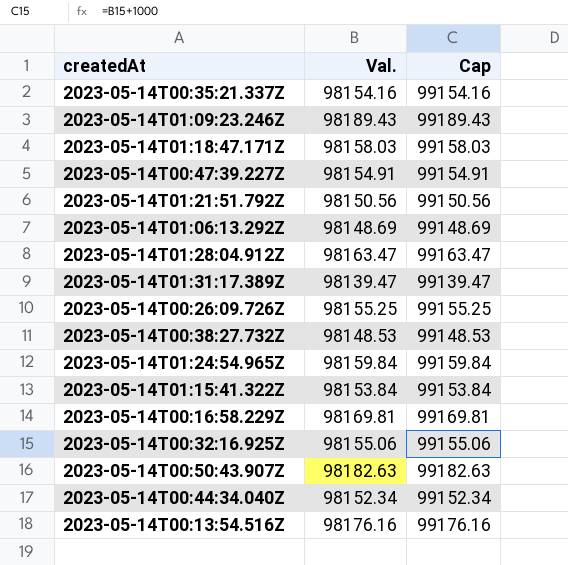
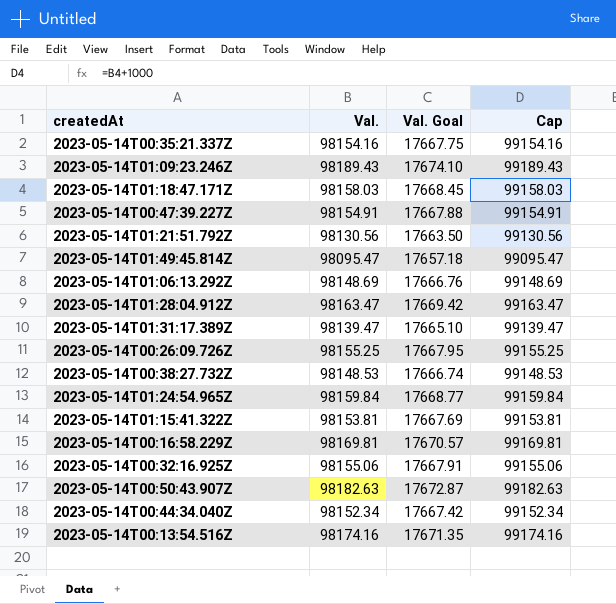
column Val. Goal | formula: none -> [Val.] * 0.18
2023-05-14T01:21:51.792Z | Val.: 98150.56 -> 98130.56
2023-05-14T01:21:51.792Z | Cap: 99150.56 -> 99130.56
row 2023-05-14T01:49:45.814Z: none -> 98095.47 | 17657.18 | 99095.47
2023-05-14T01:15:41.322Z | Val.: 98153.84 -> 98153.81
2023-05-14T01:15:41.322Z | Cap: 99153.84 -> 99153.81
2023-05-14T00:13:54.516Z | Val.: 98176.16 -> 98174.16
2023-05-14T00:13:54.516Z | Cap: 99176.16 -> 99174.16

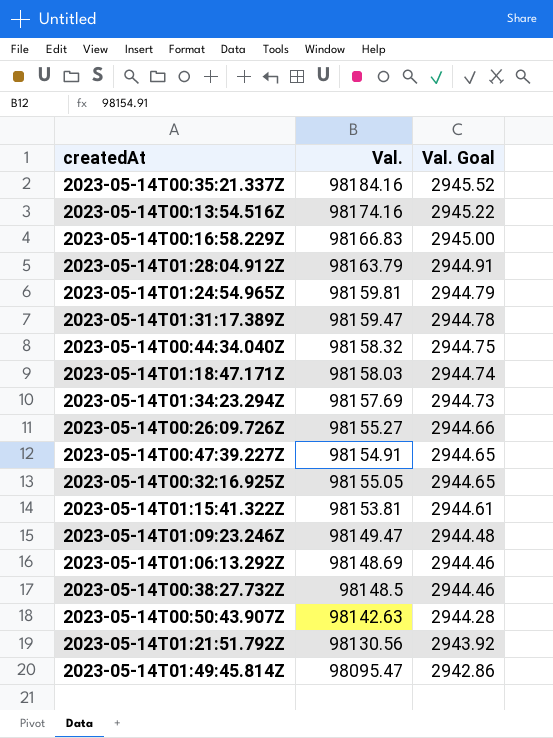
row order: none -> Val. Goal descending
column Cap | formula: [Val.] + 1000 -> none
column Val. Goal | formula: [Val.] * 0.18 -> [Val.] * 0.03
2023-05-14T00:35:21.337Z | Val.: 98154.16 -> 98184.16
2023-05-14T00:16:58.229Z | Val.: 98169.81 -> 98166.83
2023-05-14T01:28:04.912Z | Val.: 98163.47 -> 98163.79
2023-05-14T01:24:54.965Z | Val.: 98159.84 -> 98159.81
2023-05-14T01:31:17.389Z | Val.: 98139.47 -> 98159.47
2023-05-14T00:44:34.040Z | Val.: 98152.34 -> 98158.32
row 2023-05-14T01:34:23.294Z: none -> 98157.69 | 2944.73
2023-05-14T00:26:09.726Z | Val.: 98155.25 -> 98155.27
2023-05-14T00:32:16.925Z | Val.: 98155.06 -> 98155.05
2023-05-14T01:09:23.246Z | Val.: 98189.43 -> 98149.47
2023-05-14T00:38:27.732Z | Val.: 98148.53 -> 98148.5
2023-05-14T00:50:43.907Z | Val.: 98182.63 -> 98142.63

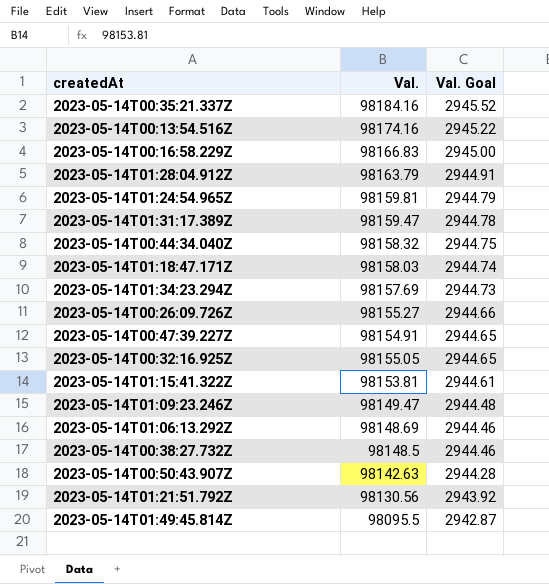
2023-05-14T01:49:45.814Z | Val.: 98095.47 -> 98095.5
2023-05-14T01:49:45.814Z | Val. Goal: 2942.86 -> 2942.87

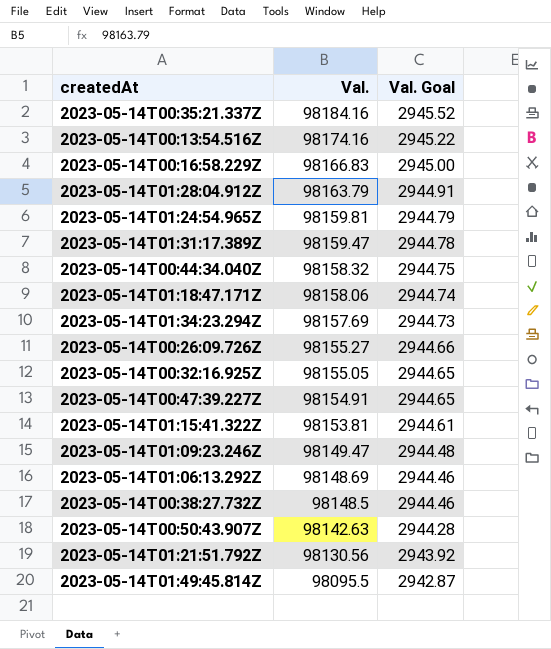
row order: Val. Goal descending -> Val. descending
2023-05-14T01:18:47.171Z | Val.: 98158.03 -> 98158.06

